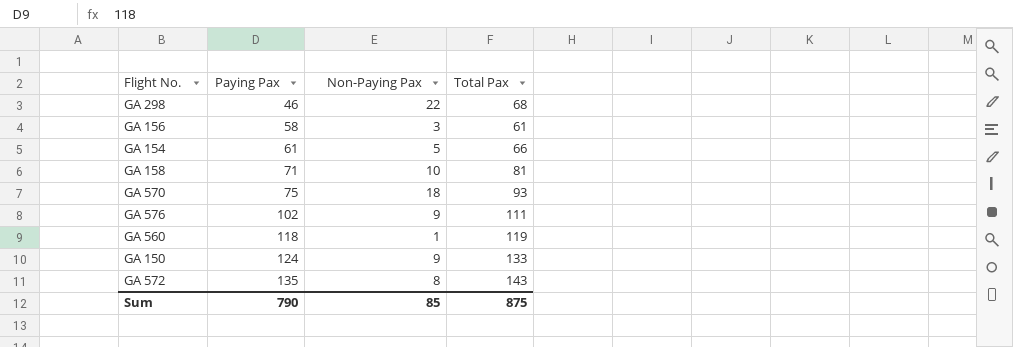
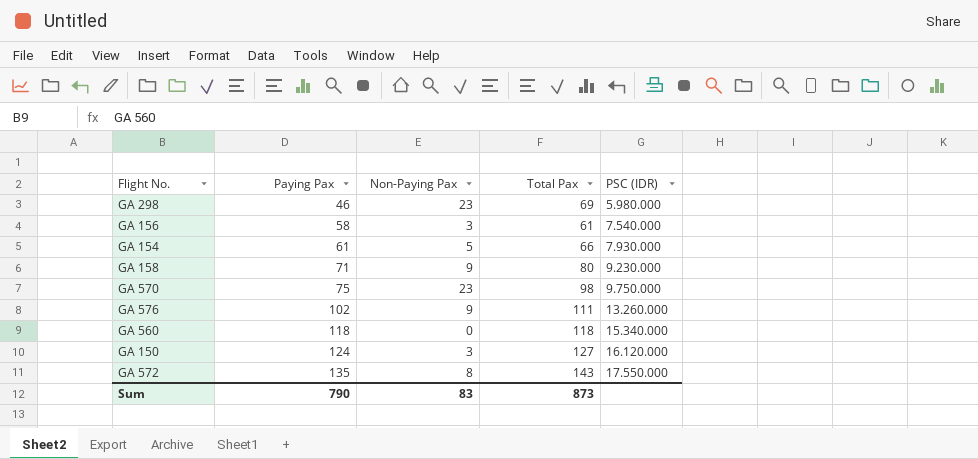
column PSC (IDR) | position: none -> 5
GA 298 | Non-Paying Pax: 22 -> 23
GA 298 | Total Pax: 68 -> 69
GA 158 | Non-Paying Pax: 10 -> 9
GA 158 | Total Pax: 81 -> 80
GA 570 | Non-Paying Pax: 18 -> 23
GA 570 | Total Pax: 93 -> 98
GA 560 | Non-Paying Pax: 1 -> 0
GA 560 | Total Pax: 119 -> 118
GA 150 | Non-Paying Pax: 9 -> 3
GA 150 | Total Pax: 133 -> 127
Sum | Non-Paying Pax: 85 -> 83
Sum | Total Pax: 875 -> 873

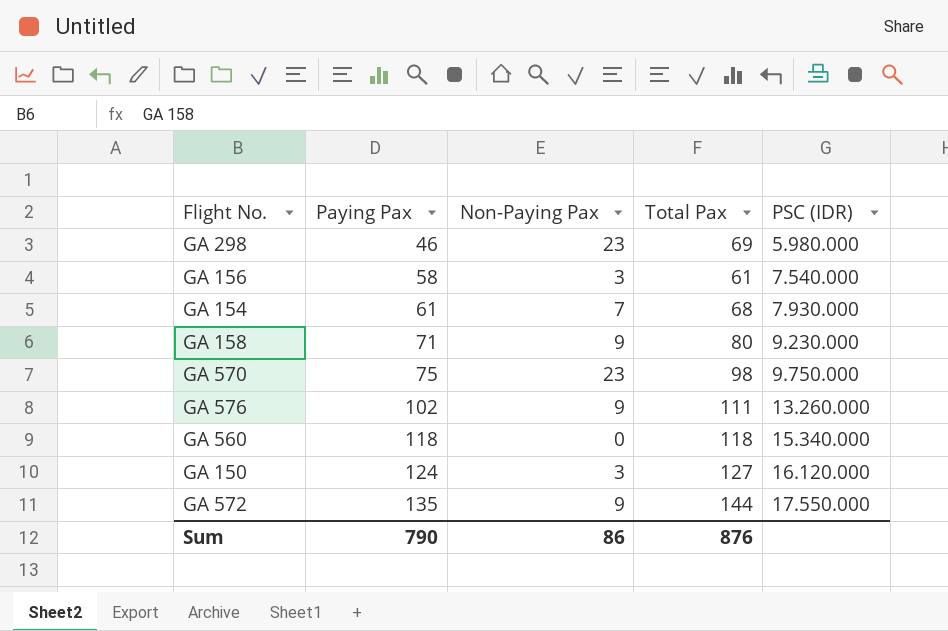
GA 154 | Non-Paying Pax: 5 -> 7
GA 154 | Total Pax: 66 -> 68
GA 572 | Non-Paying Pax: 8 -> 9
GA 572 | Total Pax: 143 -> 144
Sum | Non-Paying Pax: 83 -> 86
Sum | Total Pax: 873 -> 876

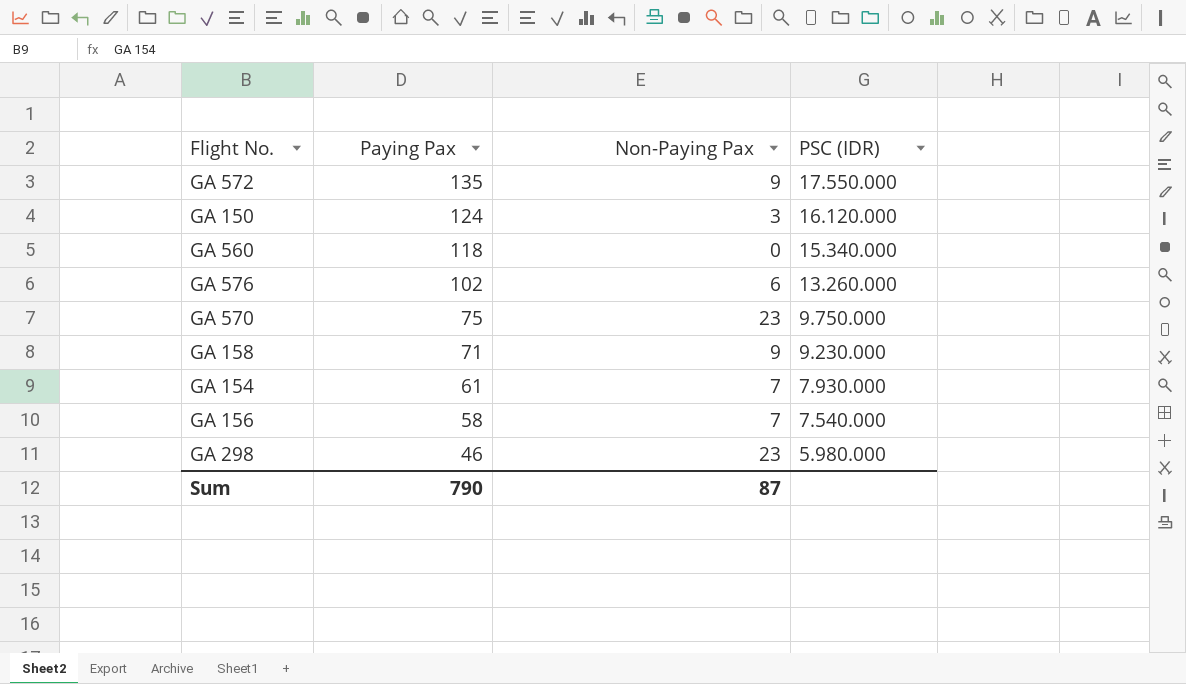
row order: Paying Pax ascending -> Paying Pax descending
column Total Pax | formula: [Paying Pax] + [Non-Paying Pax] -> none
GA 576 | Non-Paying Pax: 9 -> 6
GA 156 | Non-Paying Pax: 3 -> 7
Sum | Non-Paying Pax: 86 -> 87

